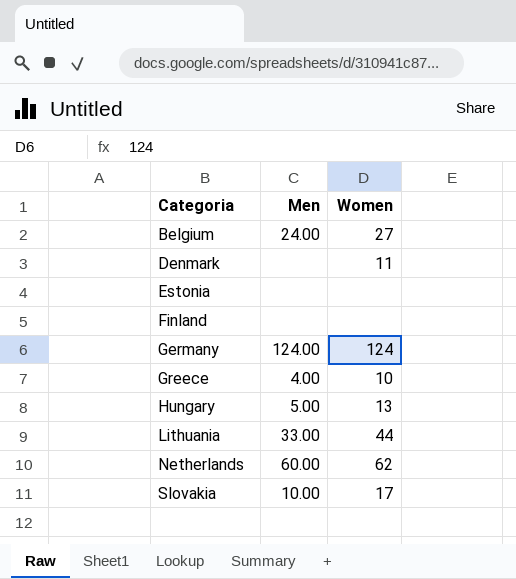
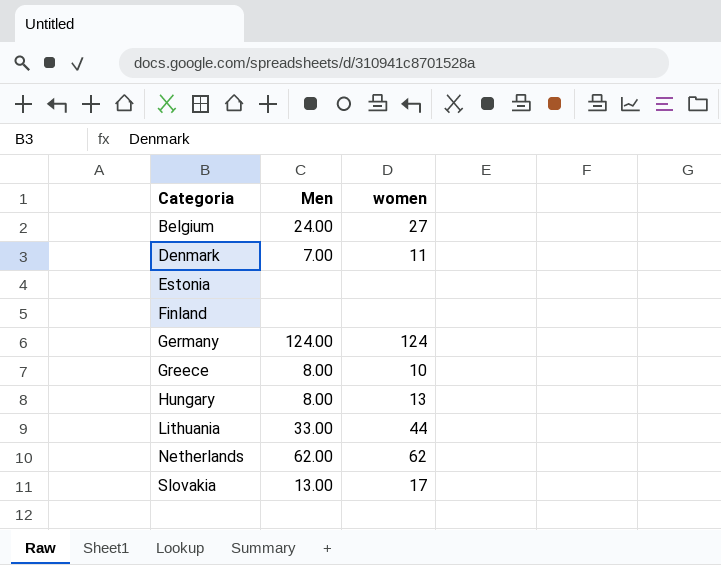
column name: Women -> women
Denmark | Men: none -> 7.00
Greece | Men: 4.00 -> 8.00
Hungary | Men: 5.00 -> 8.00
Netherlands | Men: 60.00 -> 62.00
Slovakia | Men: 10.00 -> 13.00

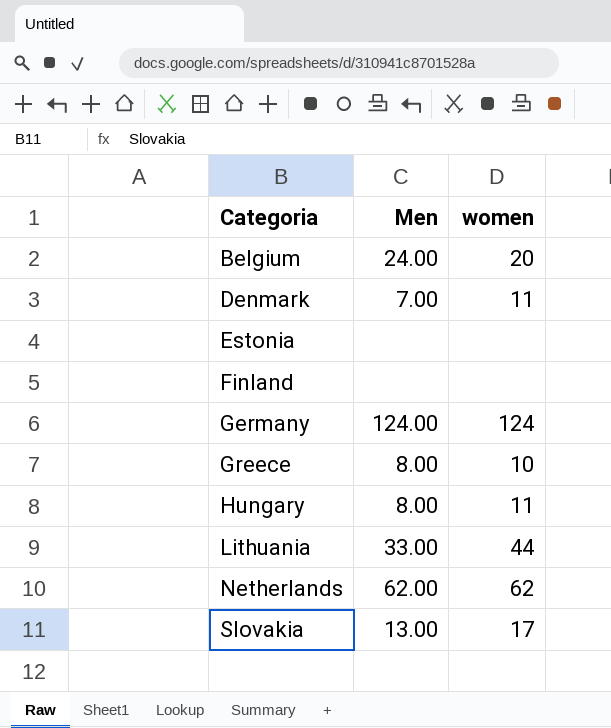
Belgium | women: 27 -> 20
Hungary | women: 13 -> 11

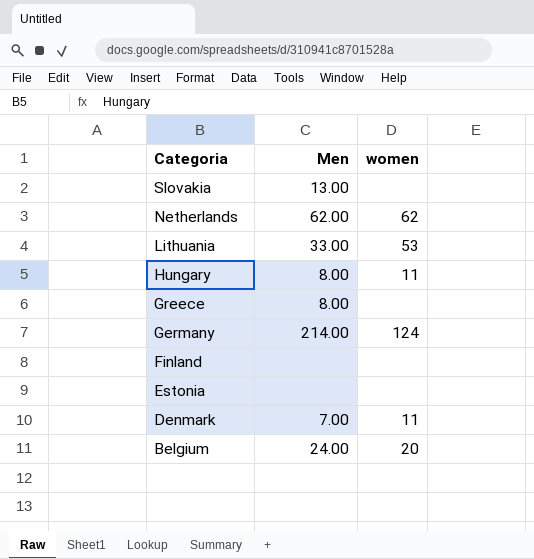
row order: Categoria ascending -> Categoria descending
Slovakia | women: 17 -> none
Lithuania | women: 44 -> 53
Greece | women: 10 -> none
Germany | Men: 124.00 -> 214.00

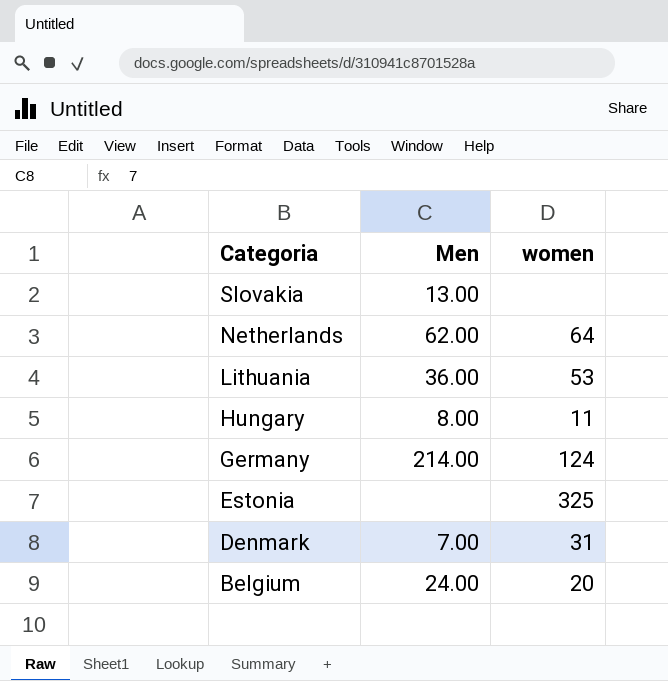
row Greece: 8.00 | none -> none
row Finland: none | none -> none
Netherlands | women: 62 -> 64
Lithuania | Men: 33.00 -> 36.00
Estonia | women: none -> 325
Denmark | women: 11 -> 31

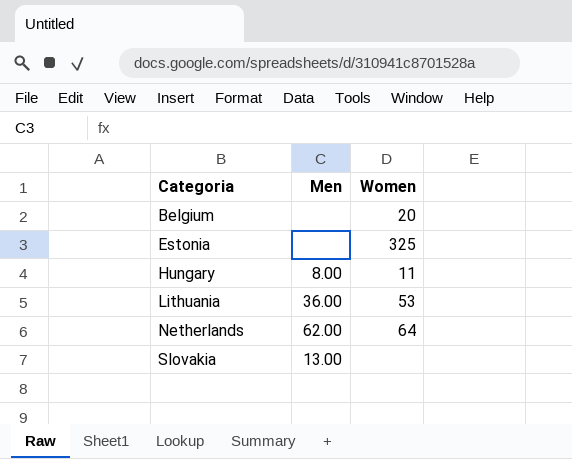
row order: Categoria descending -> Categoria ascending
column name: women -> Women
row Germany: 214.00 | 124 -> none
row Denmark: 7.00 | 31 -> none
Belgium | Men: 24.00 -> none

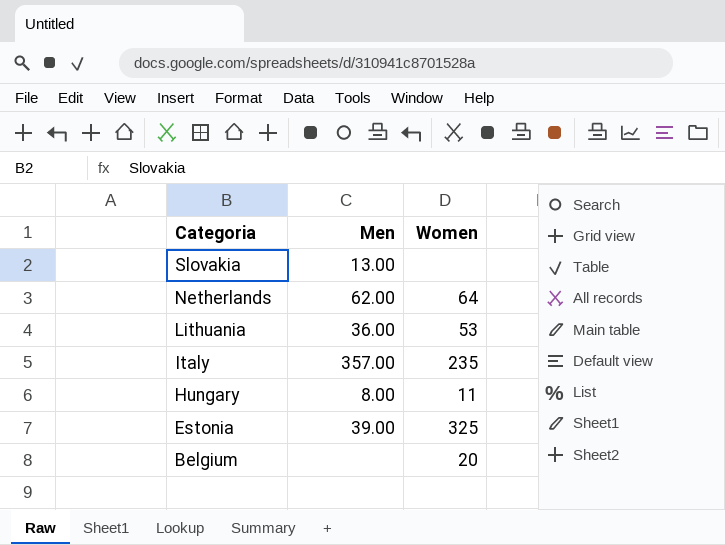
row order: Categoria ascending -> Categoria descending
row Italy: none -> 357.00 | 235
Estonia | Men: none -> 39.00

